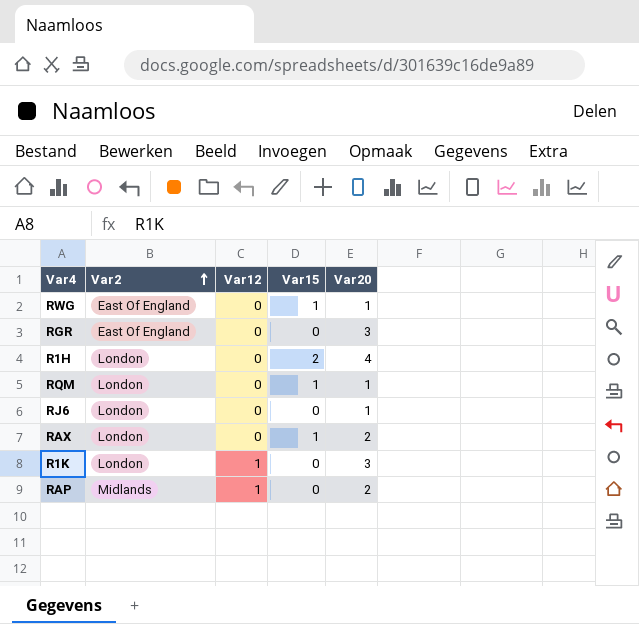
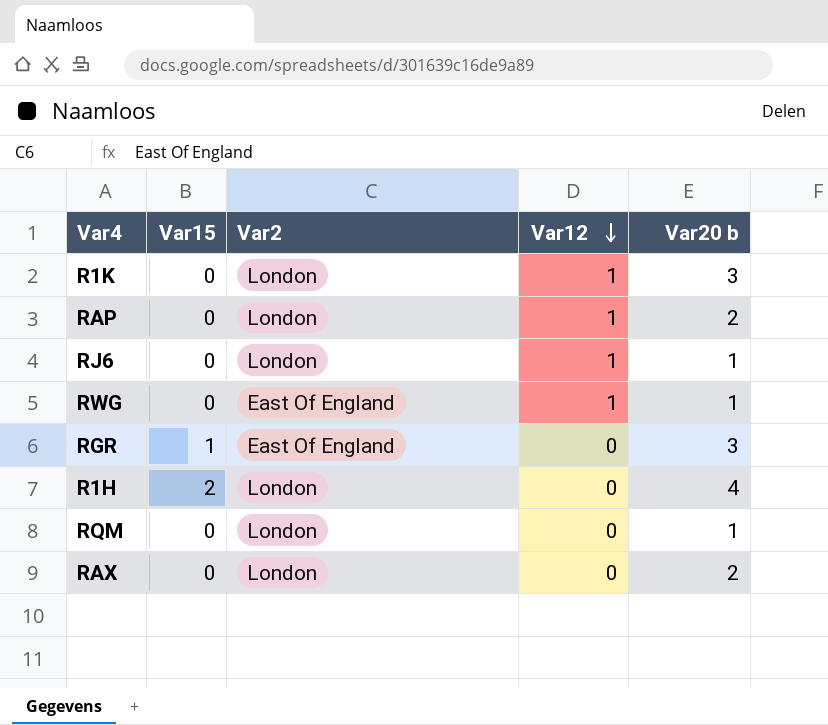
row order: Var2 ascending -> Var12 descending
column Var15 | position: 4 -> 2
column name: Var20 -> Var20 b
RAP | Var2: Midlands -> London
RJ6 | Var12: 0 -> 1
RWG | Var15: 1 -> 0
RWG | Var12: 0 -> 1
RGR | Var15: 0 -> 1
RQM | Var15: 1 -> 0
RAX | Var15: 1 -> 0

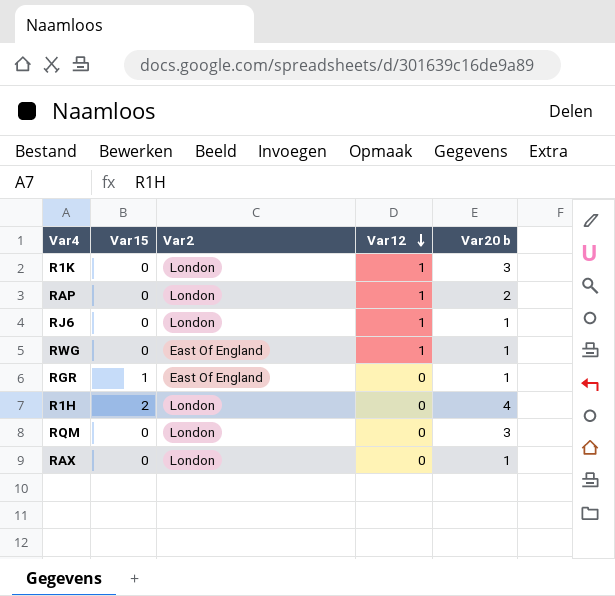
RGR | Var20 b: 3 -> 1
RQM | Var20 b: 1 -> 3
RAX | Var20 b: 2 -> 1

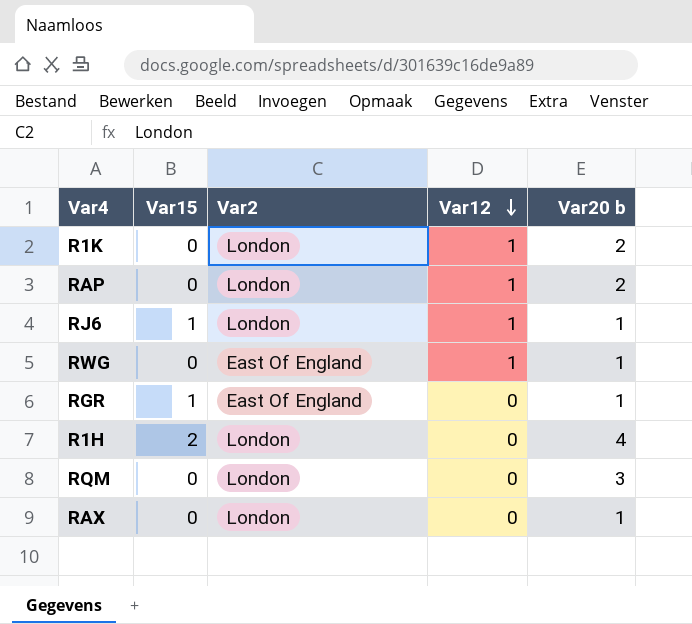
R1K | Var20 b: 3 -> 2
RJ6 | Var15: 0 -> 1

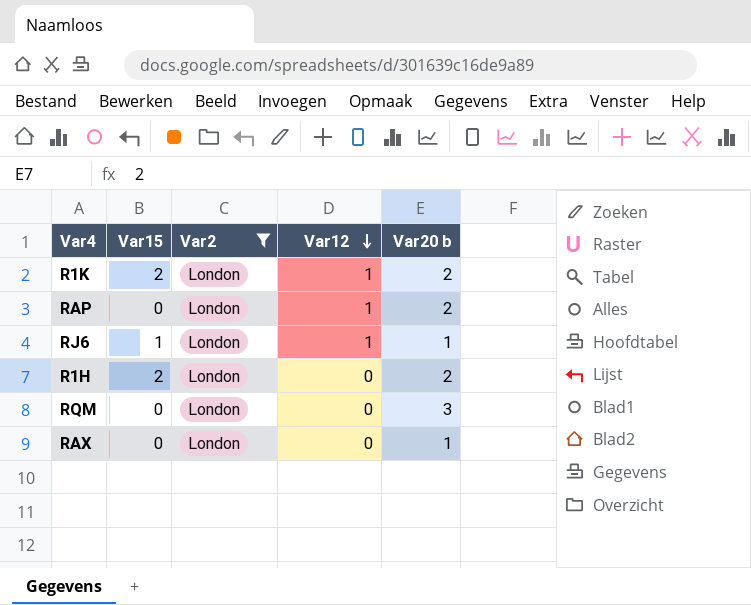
filter: none -> Var2 = London
R1K | Var15: 0 -> 2
R1H | Var20 b: 4 -> 2

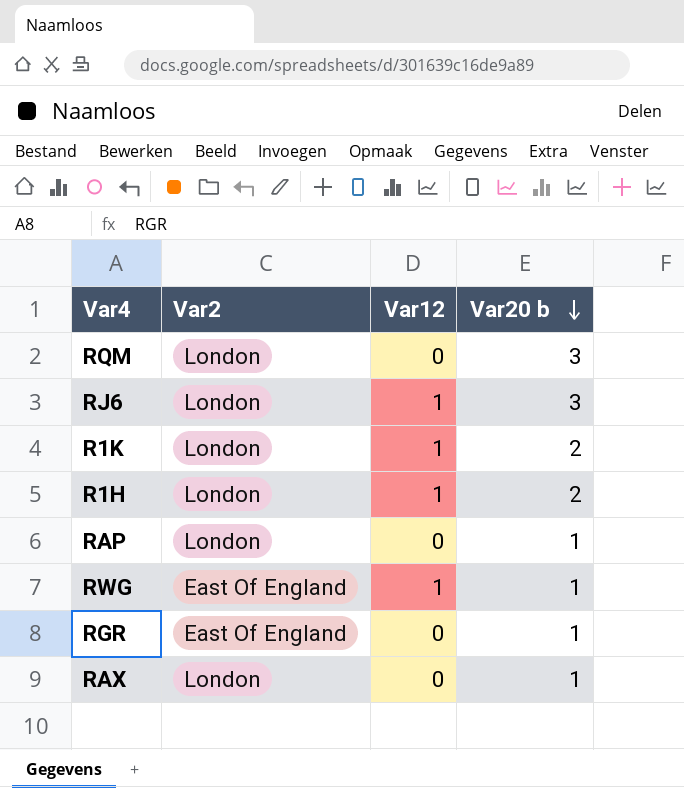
filter: Var2 = London -> none
row order: Var12 descending -> Var20 b descending
column Var15 | position: 2 -> none
RJ6 | Var20 b: 1 -> 3
R1H | Var12: 0 -> 1
RAP | Var12: 1 -> 0
RAP | Var20 b: 2 -> 1

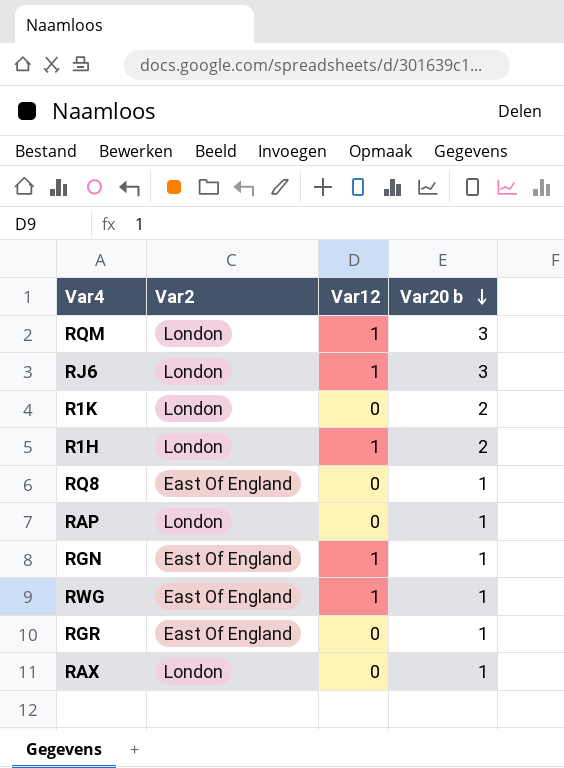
RQM | Var12: 0 -> 1
R1K | Var12: 1 -> 0
row RQ8: none -> East Of England | 0 | 1
row RGN: none -> East Of England | 1 | 1

